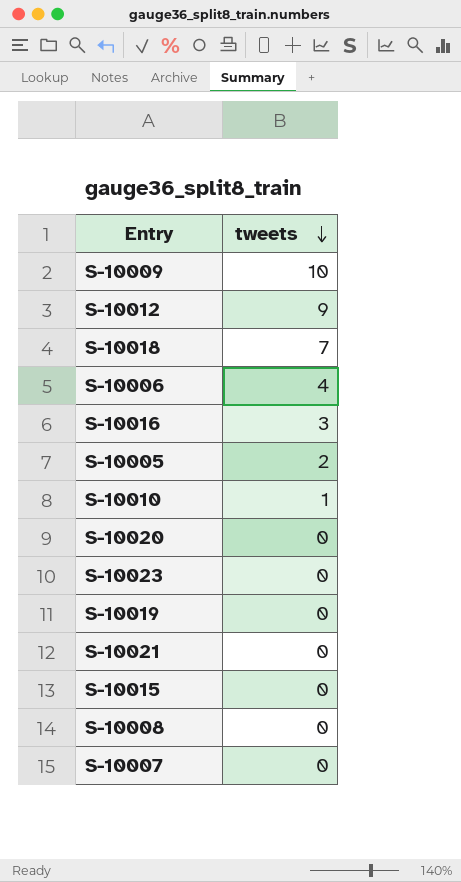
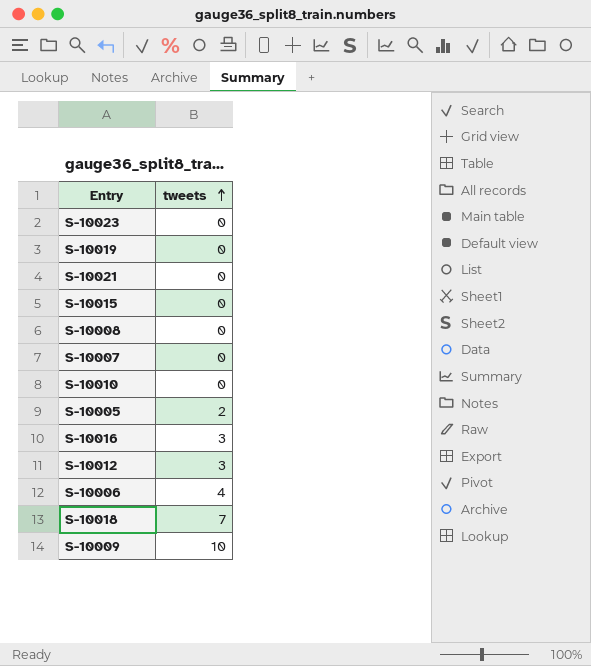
row order: tweets descending -> tweets ascending
row S-10020: 0 -> none
S-10010 | tweets: 1 -> 0
S-10012 | tweets: 9 -> 3

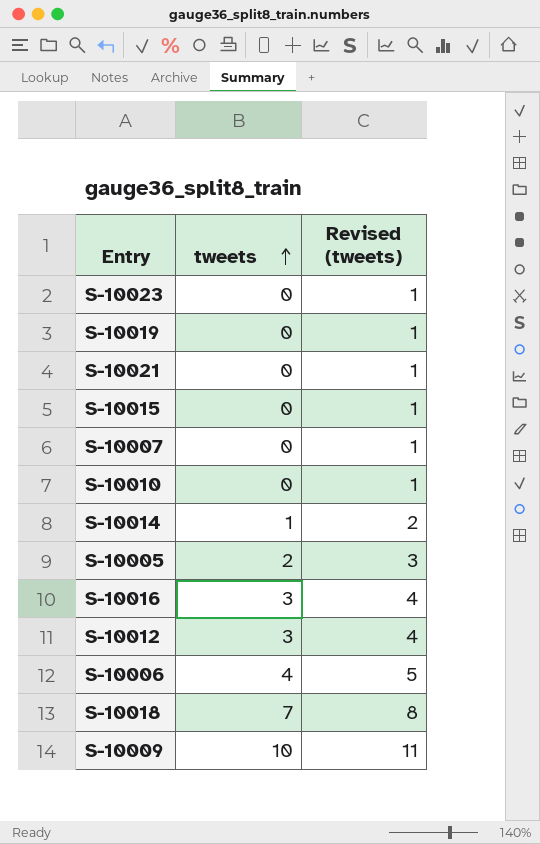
column Revised (tweets) | formula: none -> [tweets] + 1
row S-10008: 0 -> none
row S-10014: none -> 1 | 2

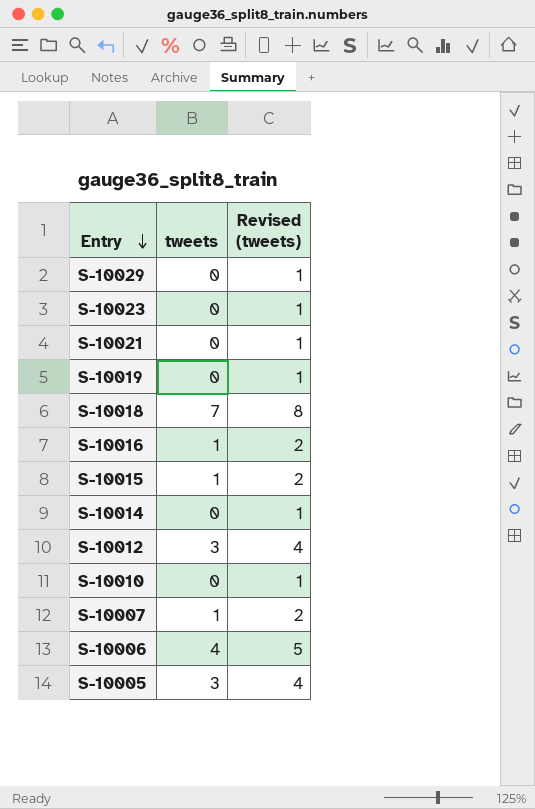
row order: tweets ascending -> Entry descending
row S-10009: 10 | 11 -> none
row S-10029: none -> 0 | 1
S-10016 | tweets: 3 -> 1
S-10016 | Revised (tweets): 4 -> 2
S-10015 | tweets: 0 -> 1
S-10015 | Revised (tweets): 1 -> 2
S-10014 | tweets: 1 -> 0
S-10014 | Revised (tweets): 2 -> 1
S-10007 | tweets: 0 -> 1
S-10007 | Revised (tweets): 1 -> 2
S-10005 | tweets: 2 -> 3
S-10005 | Revised (tweets): 3 -> 4

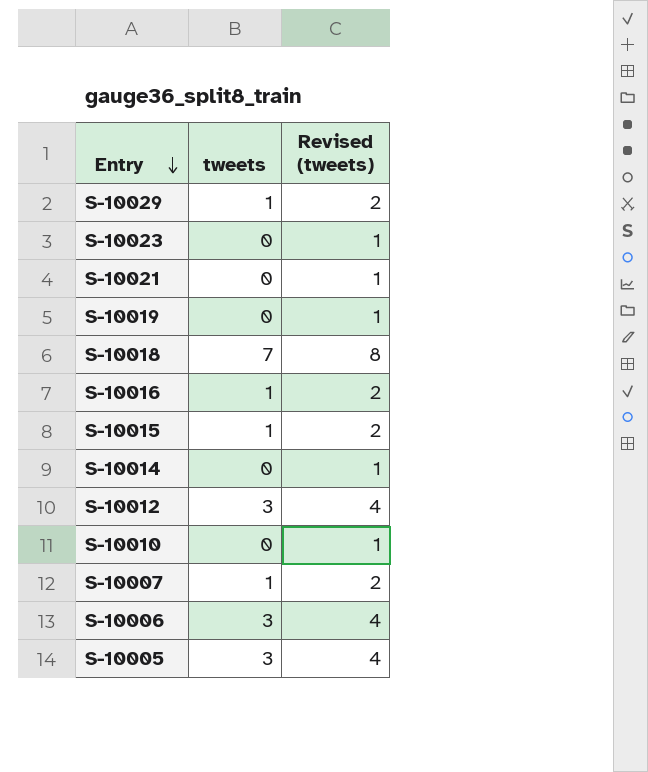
S-10029 | tweets: 0 -> 1
S-10029 | Revised (tweets): 1 -> 2
S-10006 | tweets: 4 -> 3
S-10006 | Revised (tweets): 5 -> 4

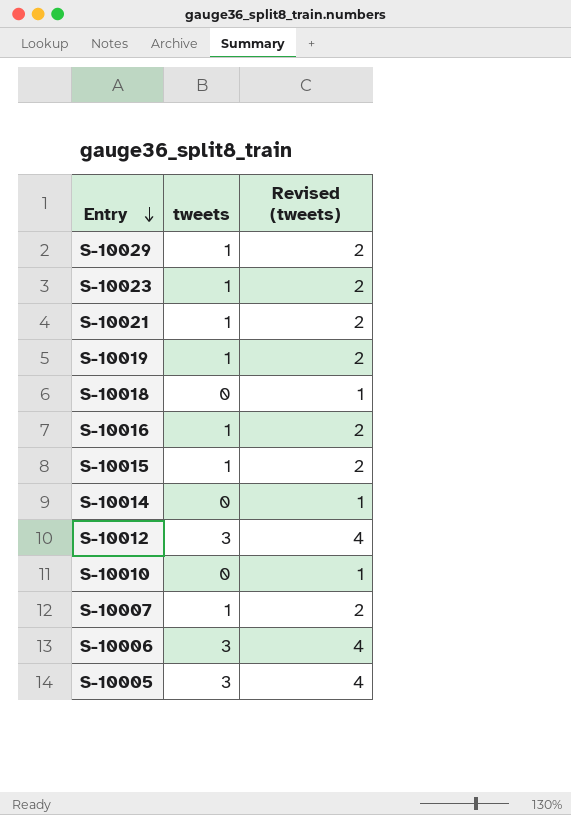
S-10023 | tweets: 0 -> 1
S-10023 | Revised (tweets): 1 -> 2
S-10021 | tweets: 0 -> 1
S-10021 | Revised (tweets): 1 -> 2
S-10019 | tweets: 0 -> 1
S-10019 | Revised (tweets): 1 -> 2
S-10018 | tweets: 7 -> 0
S-10018 | Revised (tweets): 8 -> 1

